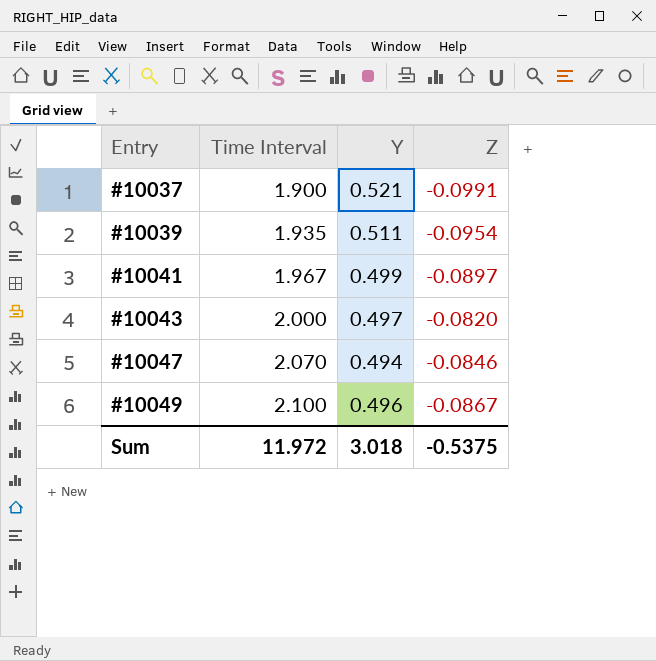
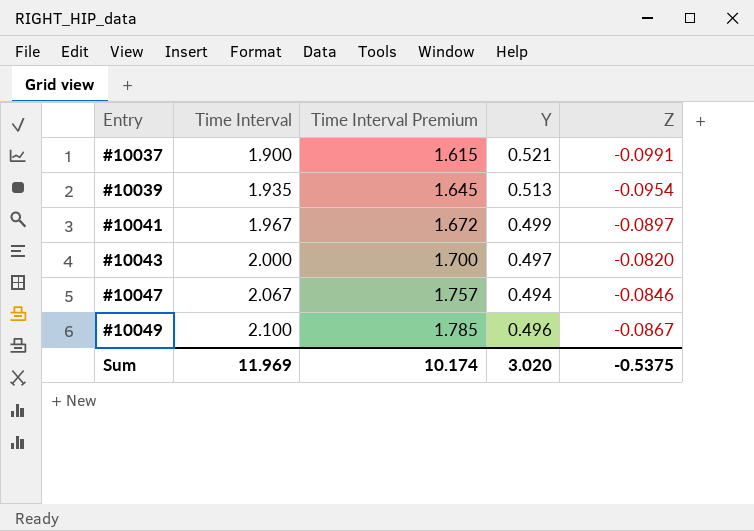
column Time Interval Premium | formula: none -> [Time Interval] * 0.85
#10039 | Y: 0.511 -> 0.513
#10047 | Time Interval: 2.070 -> 2.067
Sum | Time Interval: 11.972 -> 11.969
Sum | Y: 3.018 -> 3.020

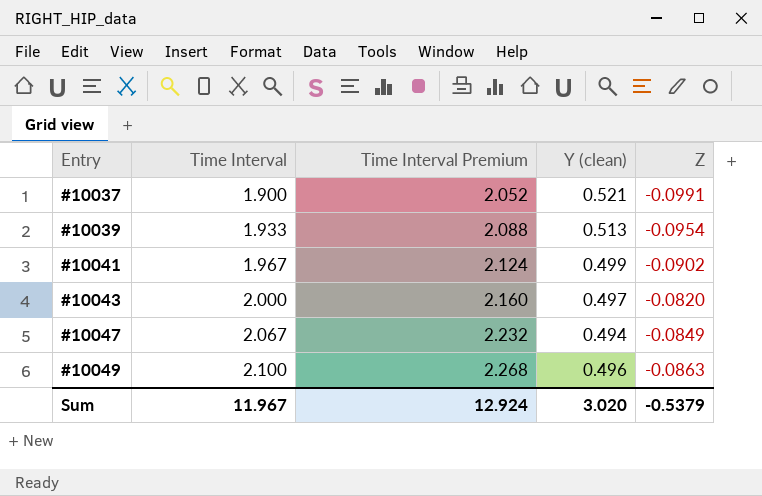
column Time Interval Premium | formula: [Time Interval] * 0.85 -> [Time Interval] * 1.08
column name: Y -> Y (clean)
#10039 | Time Interval: 1.935 -> 1.933
#10041 | Z: -0.0897 -> -0.0902
#10047 | Z: -0.0846 -> -0.0849
#10049 | Z: -0.0867 -> -0.0863
Sum | Time Interval: 11.969 -> 11.967
Sum | Time Interval Premium: 10.174 -> 12.924
Sum | Z: -0.5375 -> -0.5379

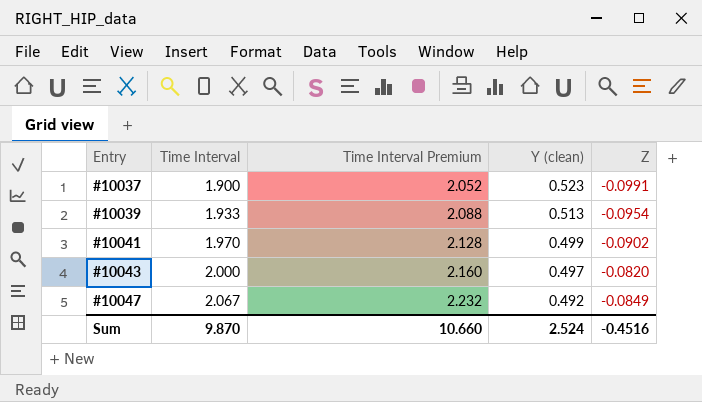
row #10049: 2.100 | 2.268 | 0.496 | -0.0863 -> none
#10037 | Y (clean): 0.521 -> 0.523
#10041 | Time Interval: 1.967 -> 1.970
#10041 | Time Interval Premium: 2.124 -> 2.128
#10047 | Y (clean): 0.494 -> 0.492
Sum | Time Interval: 11.967 -> 9.870
Sum | Time Interval Premium: 12.924 -> 10.660
Sum | Y (clean): 3.020 -> 2.524
Sum | Z: -0.5379 -> -0.4516

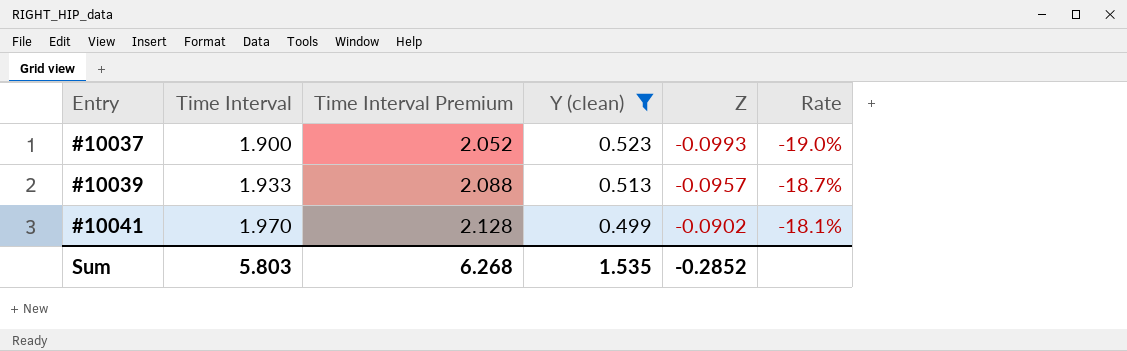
filter: none -> Y (clean) >= 0.499
column Rate | formula: none -> [Z] / [Y (clean)]
#10037 | Z: -0.0991 -> -0.0993
#10039 | Z: -0.0954 -> -0.0957
Sum | Time Interval: 9.870 -> 5.803
Sum | Time Interval Premium: 10.660 -> 6.268
Sum | Y (clean): 2.524 -> 1.535
Sum | Z: -0.4516 -> -0.2852

